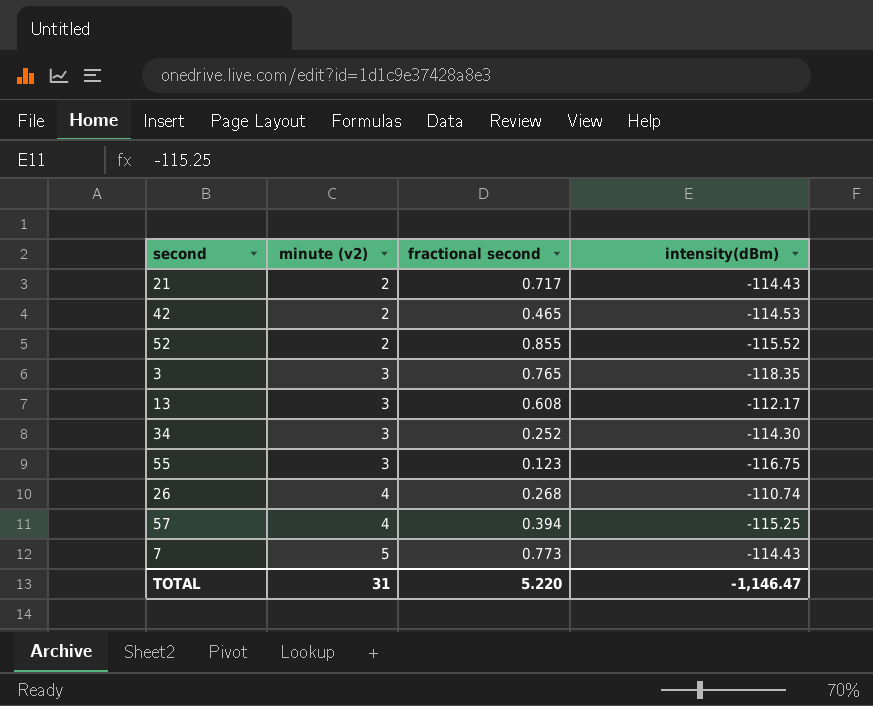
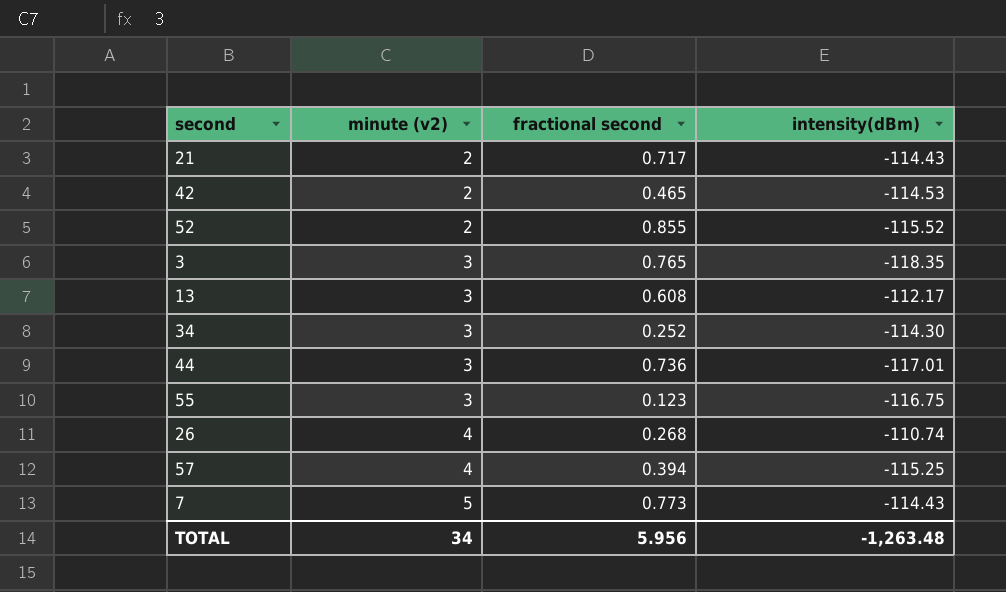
row 44: none -> 3 | 0.736 | -117.01
TOTAL | minute (v2): 31 -> 34
TOTAL | fractional second: 5.220 -> 5.956
TOTAL | intensity(dBm): -1,146.47 -> -1,263.48

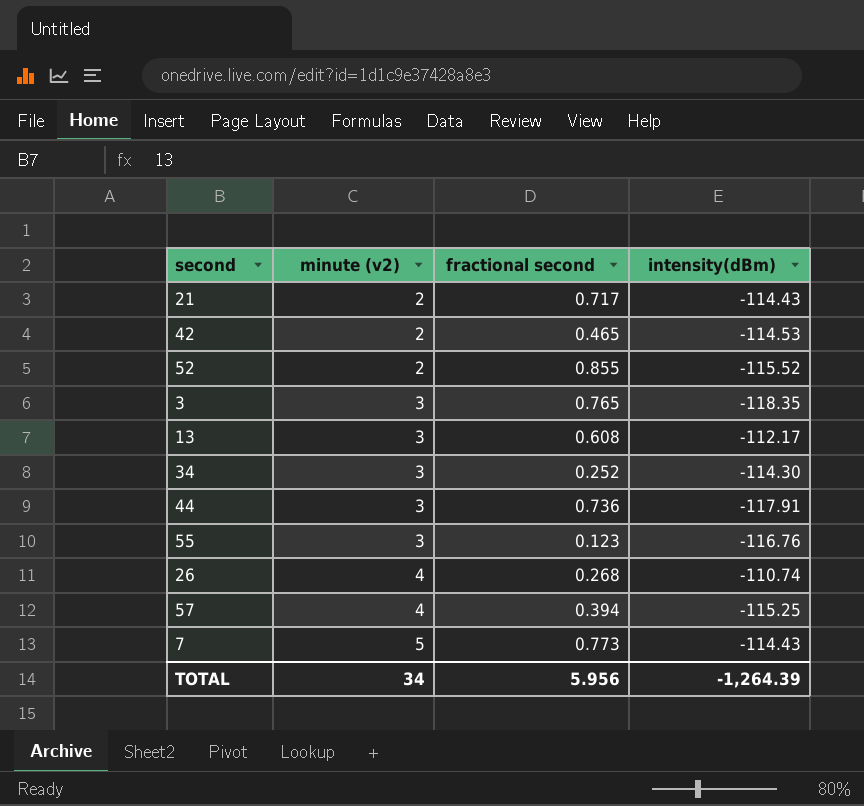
44 | intensity(dBm): -117.01 -> -117.91
55 | intensity(dBm): -116.75 -> -116.76
TOTAL | intensity(dBm): -1,263.48 -> -1,264.39

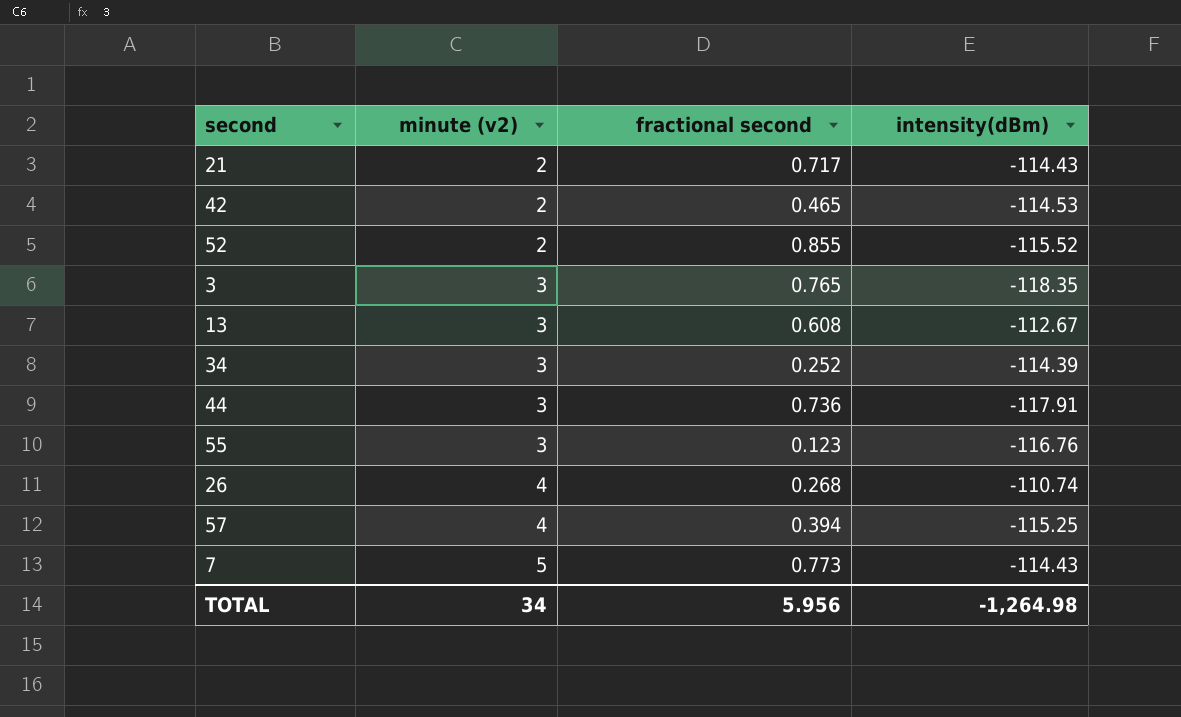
13 | intensity(dBm): -112.17 -> -112.67
34 | intensity(dBm): -114.30 -> -114.39
TOTAL | intensity(dBm): -1,264.39 -> -1,264.98

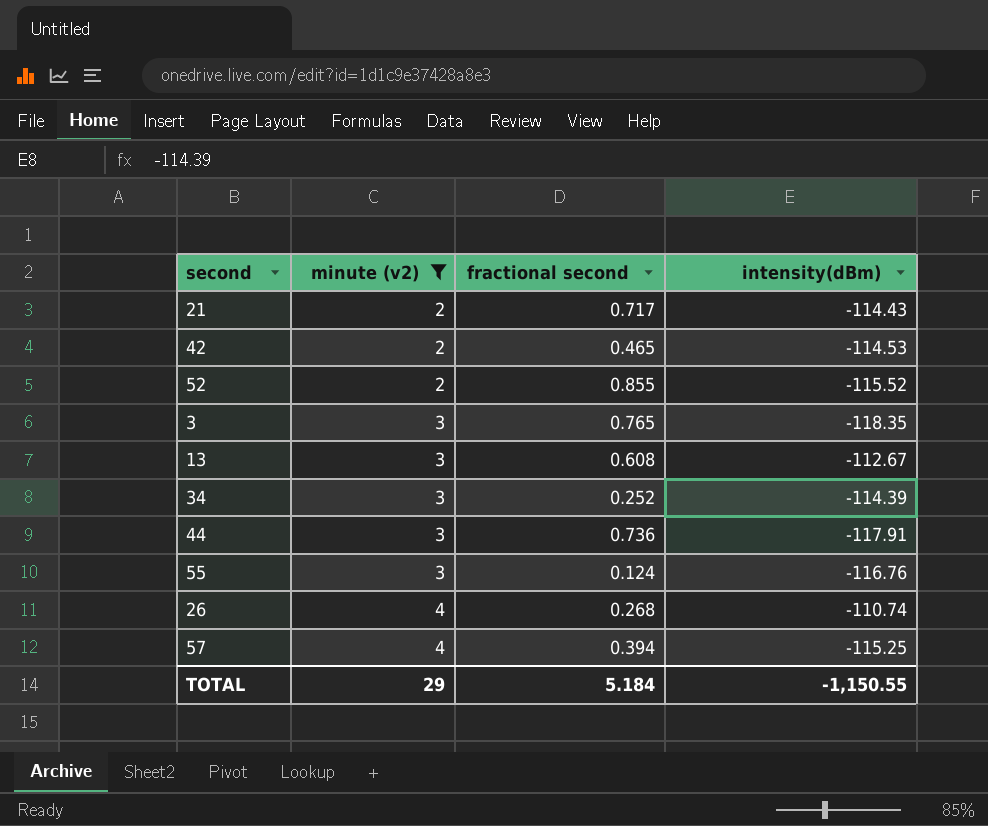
filter: none -> minute (v2) != 5
55 | fractional second: 0.123 -> 0.124
TOTAL | minute (v2): 34 -> 29
TOTAL | fractional second: 5.956 -> 5.184
TOTAL | intensity(dBm): -1,264.98 -> -1,150.55

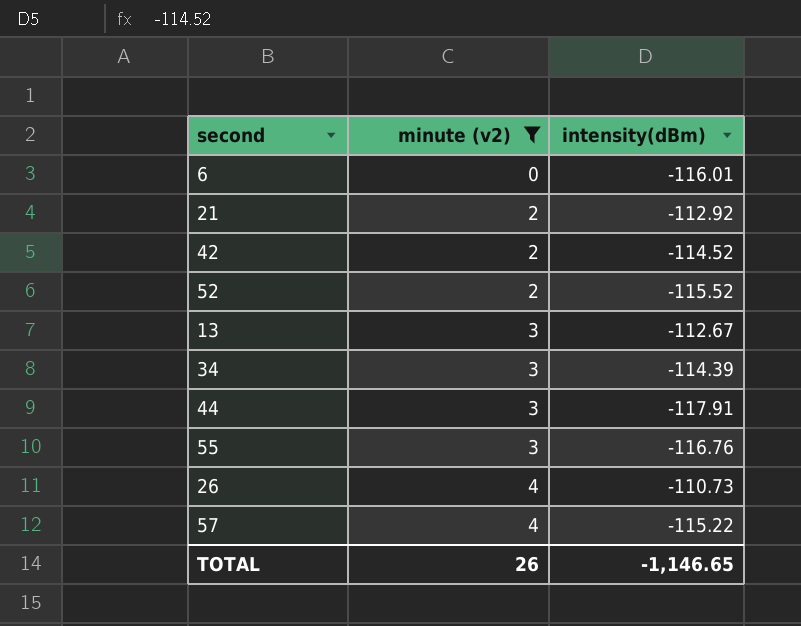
column fractional second | position: 3 -> none
row 3: 3 | 0.765 | -118.35 -> none
row 6: none -> 0 | -116.01
21 | intensity(dBm): -114.43 -> -112.92
42 | intensity(dBm): -114.53 -> -114.52
26 | intensity(dBm): -110.74 -> -110.73
57 | intensity(dBm): -115.25 -> -115.22
TOTAL | minute (v2): 29 -> 26
TOTAL | intensity(dBm): -1,150.55 -> -1,146.65

